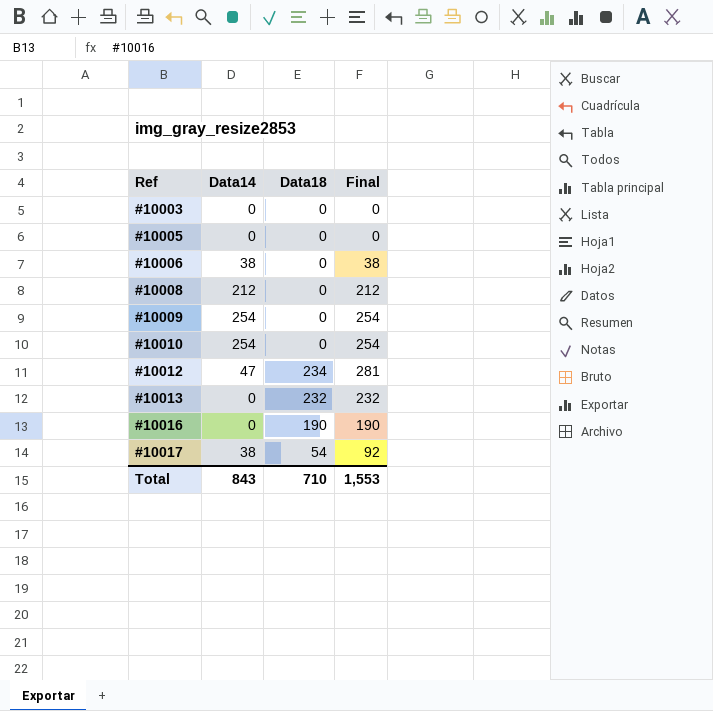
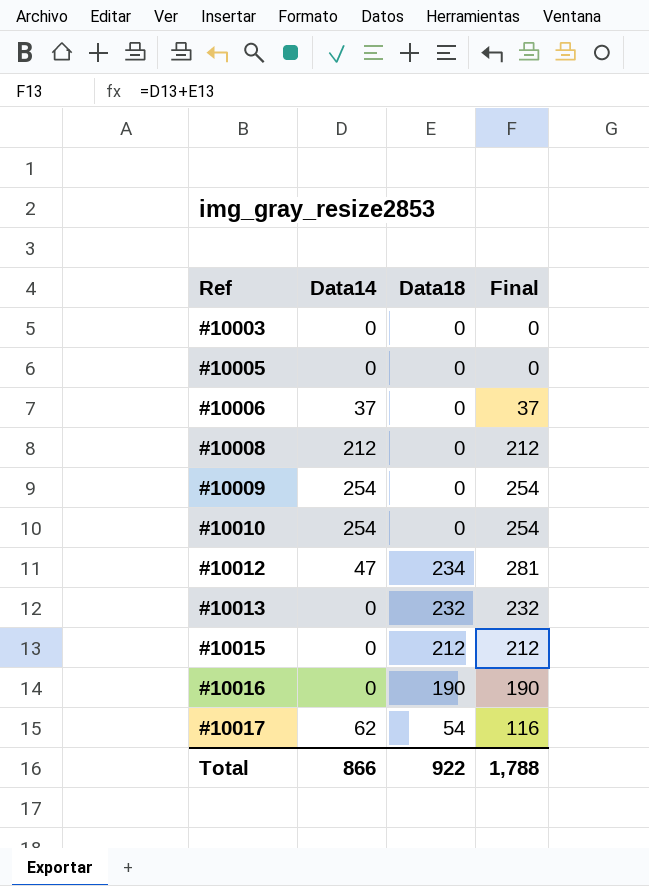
#10006 | Data14: 38 -> 37
#10006 | Final: 38 -> 37
row #10015: none -> 0 | 212 | 212
#10017 | Data14: 38 -> 62
#10017 | Final: 92 -> 116
Total | Data14: 843 -> 866
Total | Data18: 710 -> 922
Total | Final: 1,553 -> 1,788

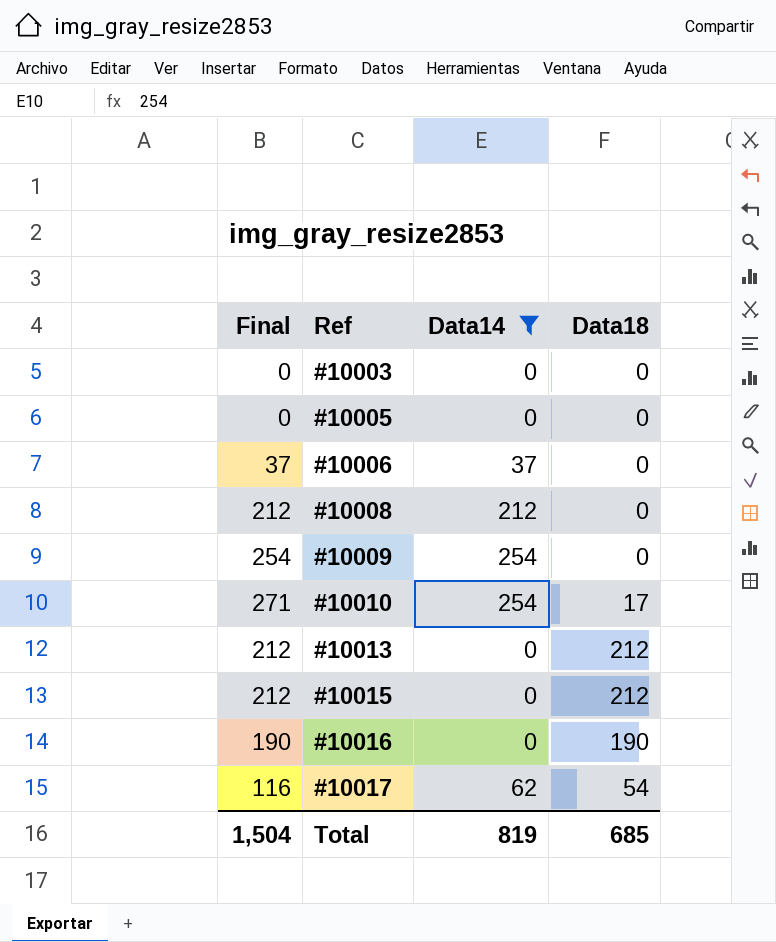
filter: none -> Data14 != 47
column Final | position: 4 -> 1
#10010 | Final: 254 -> 271
#10010 | Data18: 0 -> 17
#10013 | Final: 232 -> 212
#10013 | Data18: 232 -> 212
Total | Final: 1,788 -> 1,504
Total | Data14: 866 -> 819
Total | Data18: 922 -> 685

